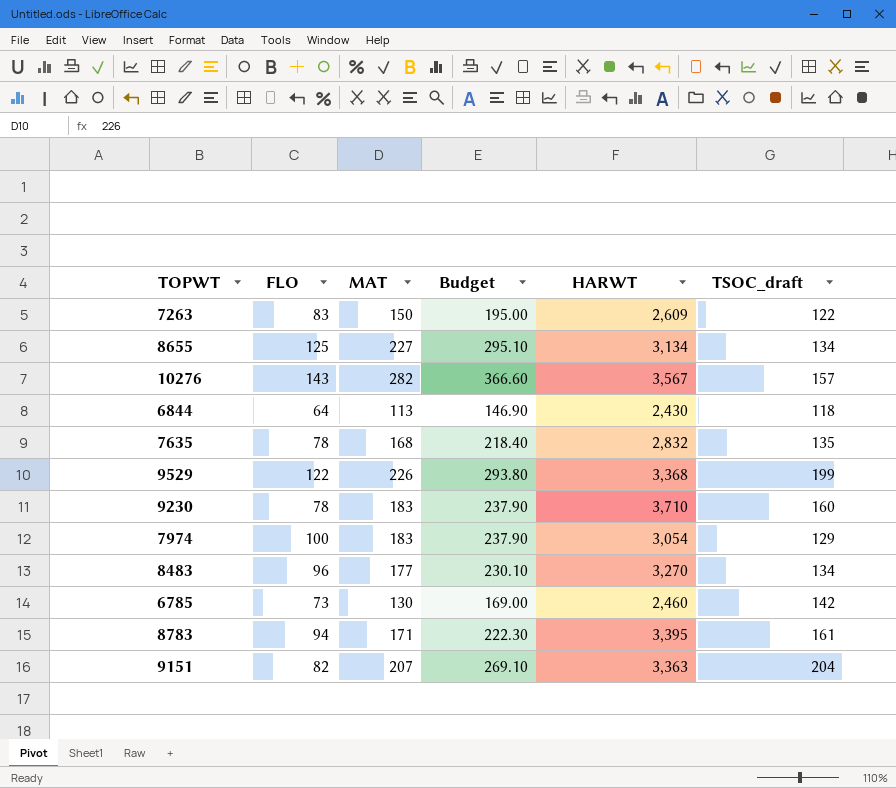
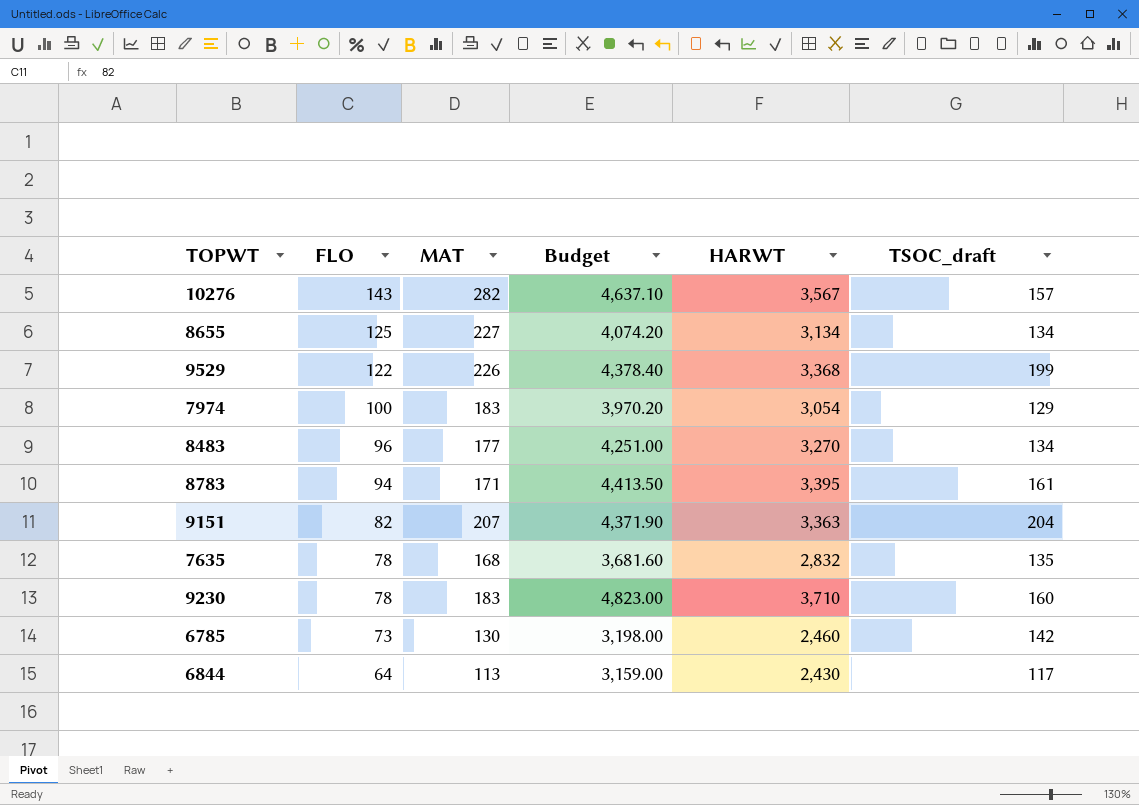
row order: none -> FLO descending
column Budget | formula: [MAT] * 1.3 -> [HARWT] * 1.3
row 7263: 83 | 150 | 195.00 | 2,609 | 122 -> none
6844 | TSOC_draft: 118 -> 117

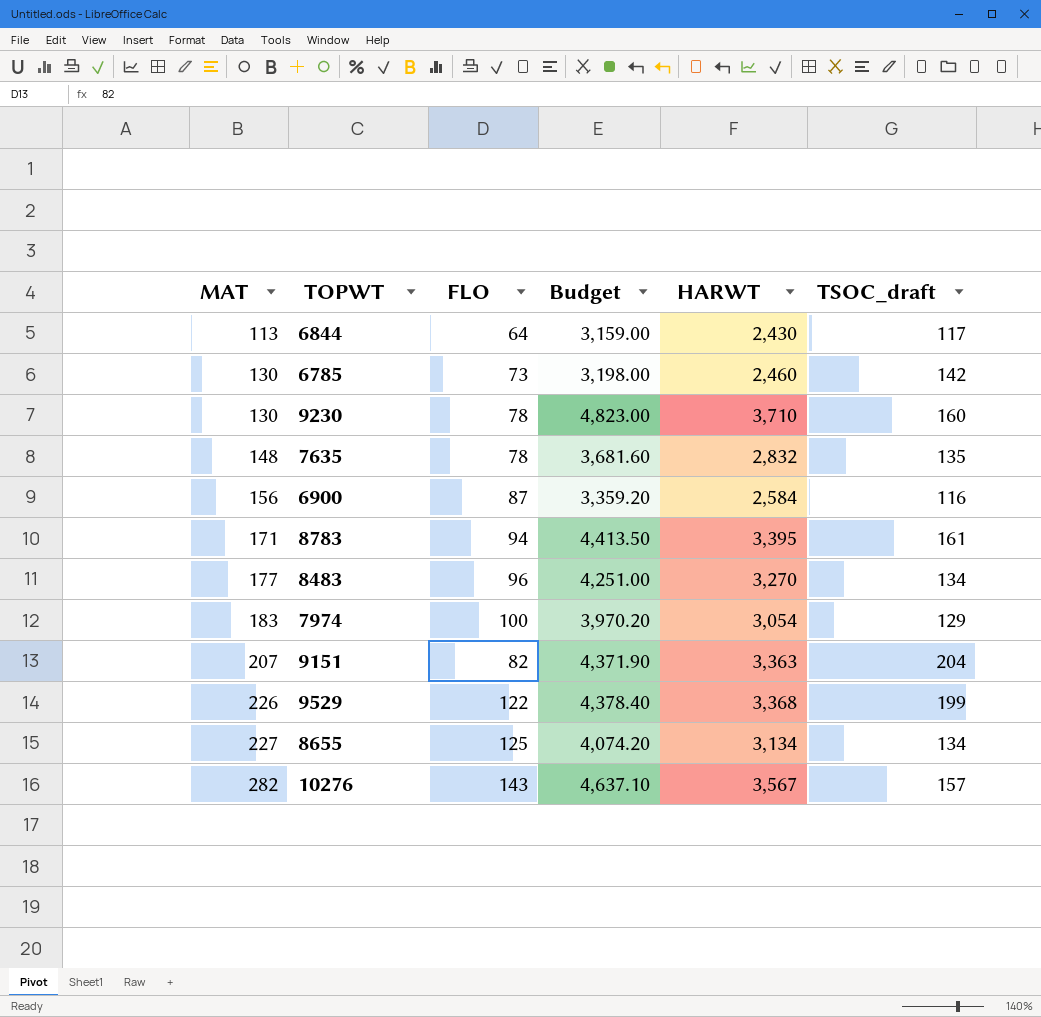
row order: FLO descending -> MAT ascending
column MAT | position: 3 -> 1
9230 | MAT: 183 -> 130
7635 | MAT: 168 -> 148
row 6900: none -> 156 | 87 | 3,359.20 | 2,584 | 116

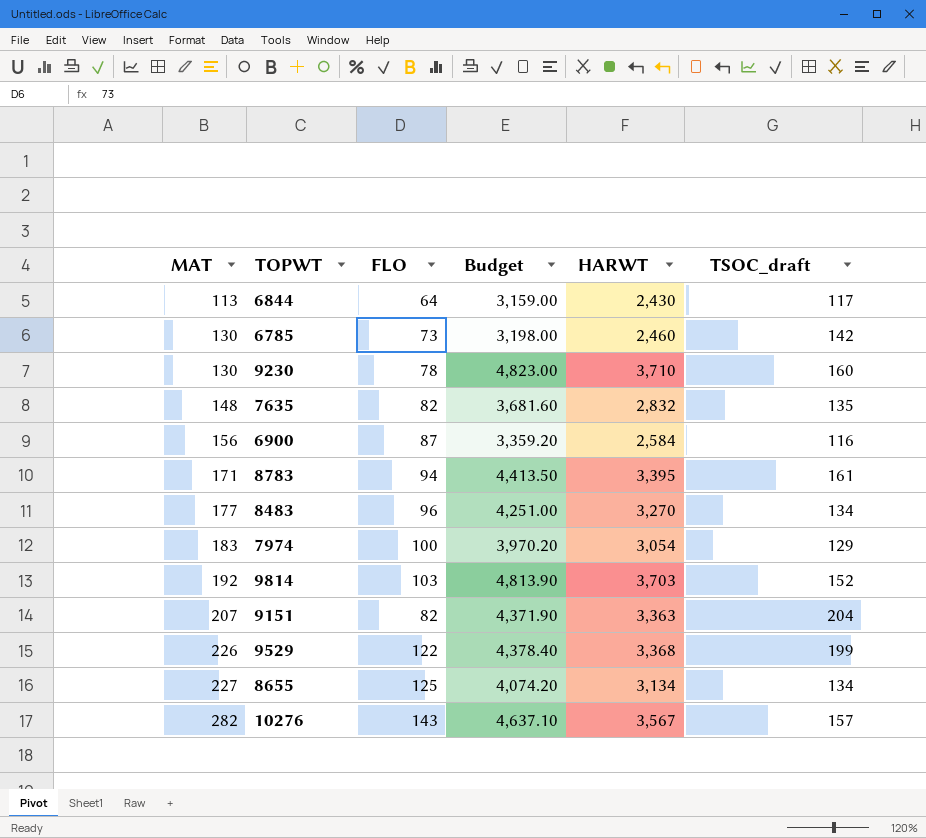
7635 | FLO: 78 -> 82
row 9814: none -> 192 | 103 | 4,813.90 | 3,703 | 152

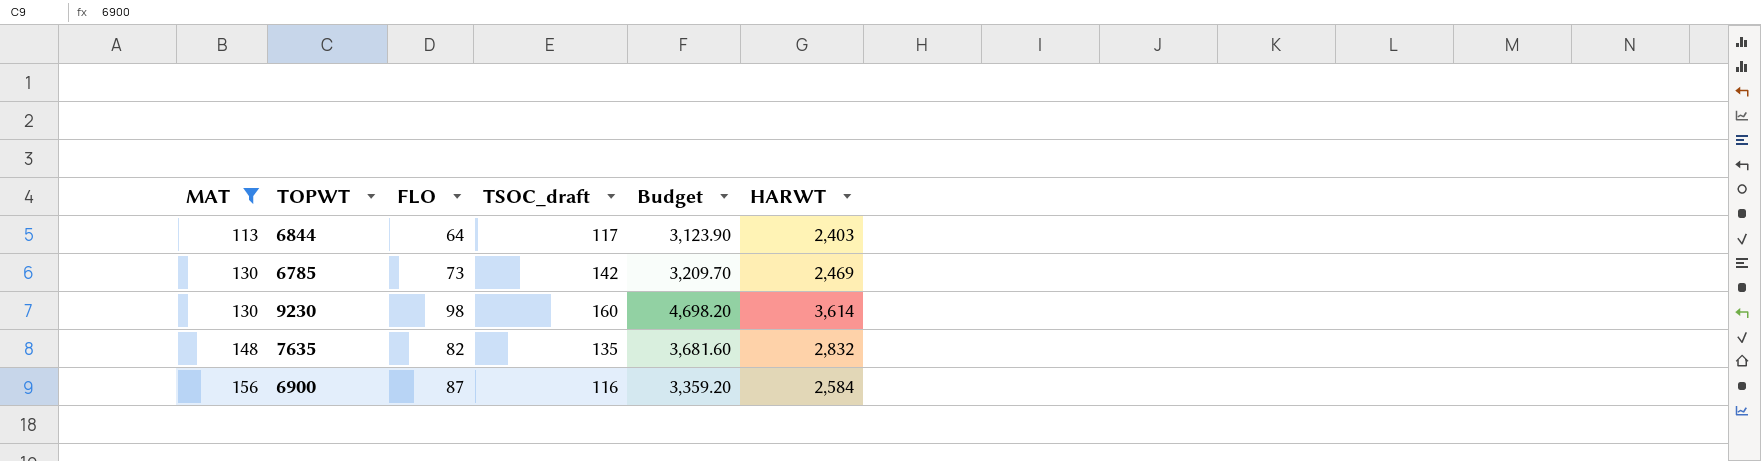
filter: none -> MAT <= 156
column TSOC_draft | position: 6 -> 4
6844 | Budget: 3,159.00 -> 3,123.90
6844 | HARWT: 2,430 -> 2,403
6785 | Budget: 3,198.00 -> 3,209.70
6785 | HARWT: 2,460 -> 2,469
9230 | FLO: 78 -> 98
9230 | Budget: 4,823.00 -> 4,698.20
9230 | HARWT: 3,710 -> 3,614

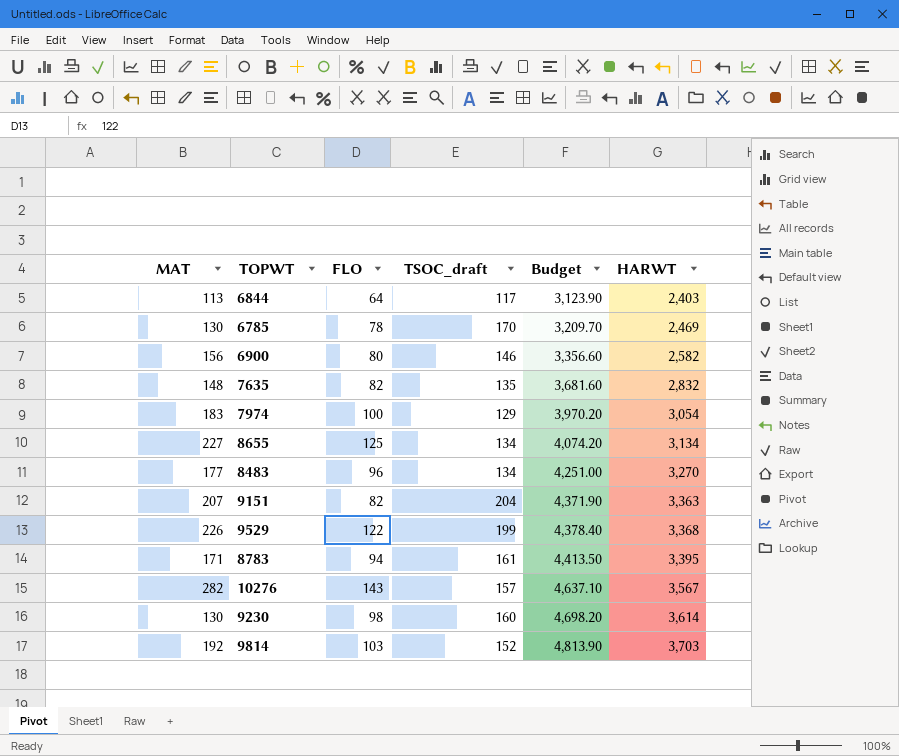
filter: MAT <= 156 -> none
row order: MAT ascending -> Budget ascending
6785 | FLO: 73 -> 78
6785 | TSOC_draft: 142 -> 170
6900 | FLO: 87 -> 80
6900 | TSOC_draft: 116 -> 146
6900 | Budget: 3,359.20 -> 3,356.60
6900 | HARWT: 2,584 -> 2,582

